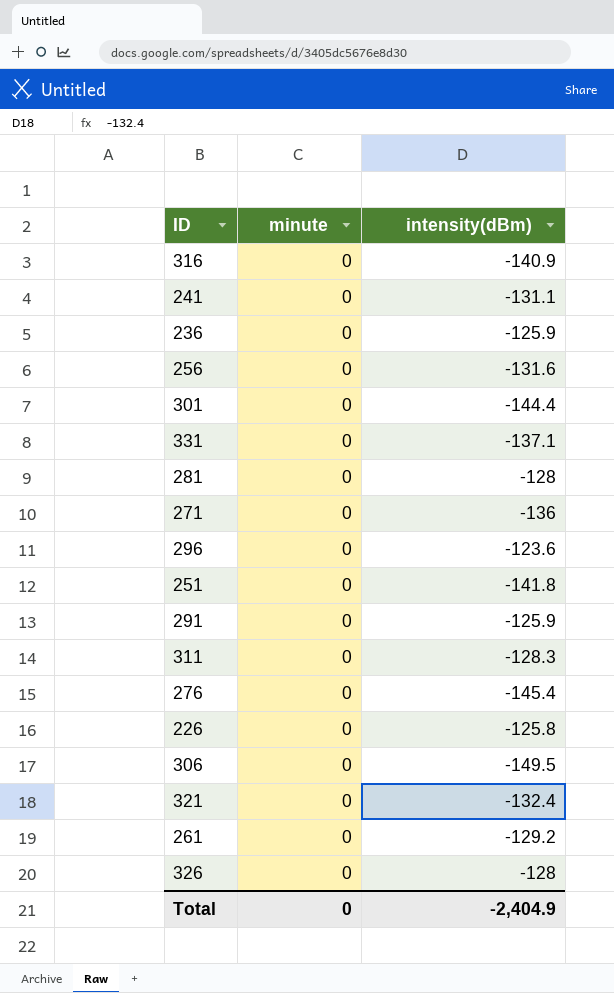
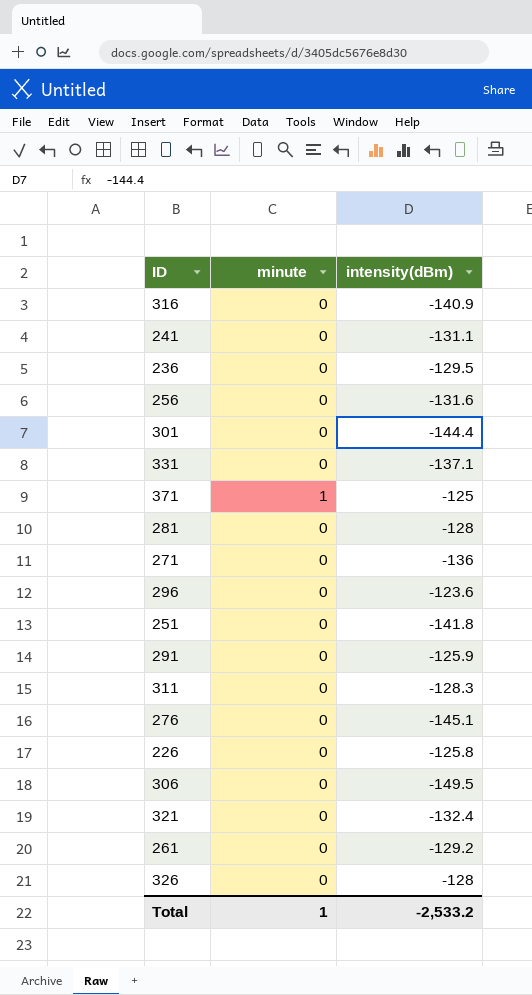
236 | intensity(dBm): -125.9 -> -129.5
row 371: none -> 1 | -125
276 | intensity(dBm): -145.4 -> -145.1
Total | minute: 0 -> 1
Total | intensity(dBm): -2,404.9 -> -2,533.2

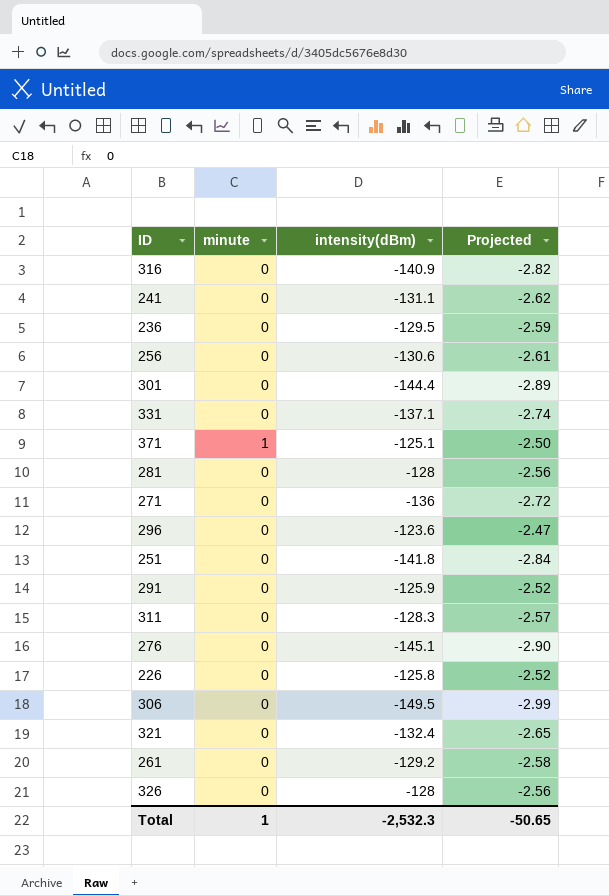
column Projected | formula: none -> [intensity(dBm)] * 0.02
256 | intensity(dBm): -131.6 -> -130.6
371 | intensity(dBm): -125 -> -125.1
Total | intensity(dBm): -2,533.2 -> -2,532.3

